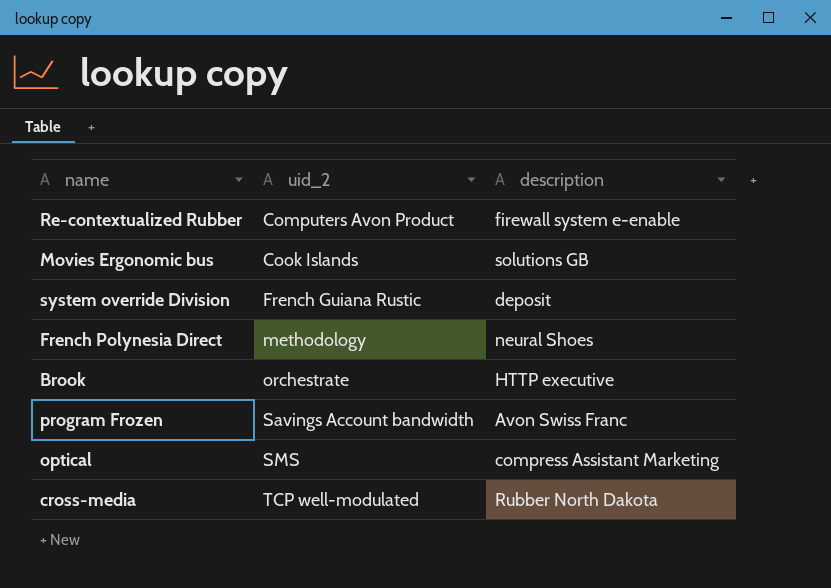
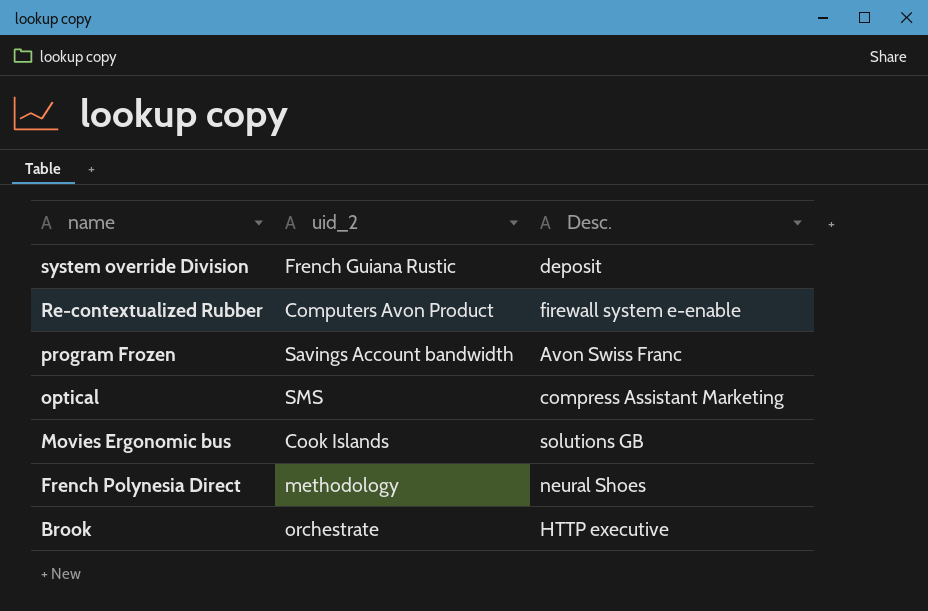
row order: uid_2 ascending -> name descending
column name: description -> Desc.
row cross-media: TCP well-modulated | Rubber North Dakota -> none

